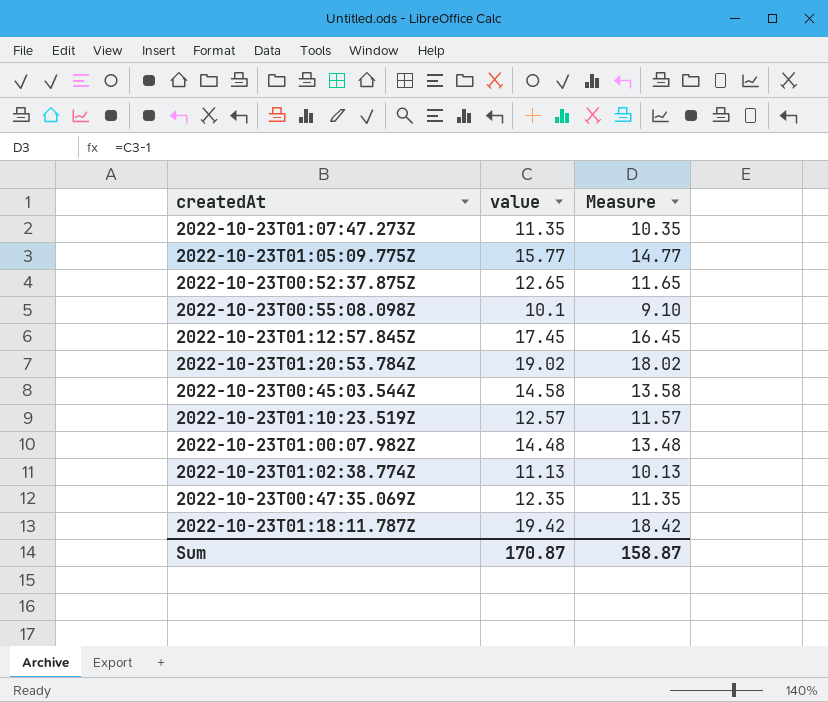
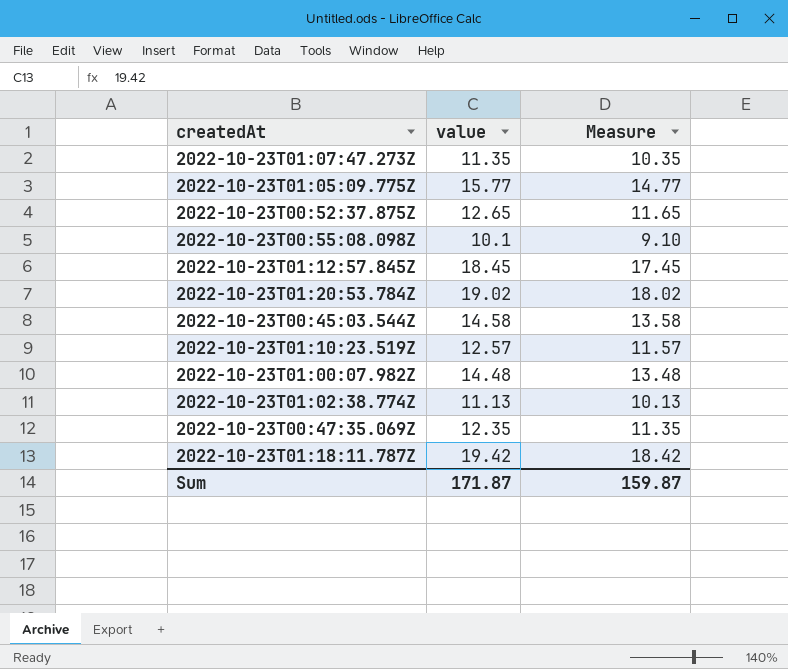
2022-10-23T01:12:57.845Z | value: 17.45 -> 18.45
2022-10-23T01:12:57.845Z | Measure: 16.45 -> 17.45
Sum | value: 170.87 -> 171.87
Sum | Measure: 158.87 -> 159.87

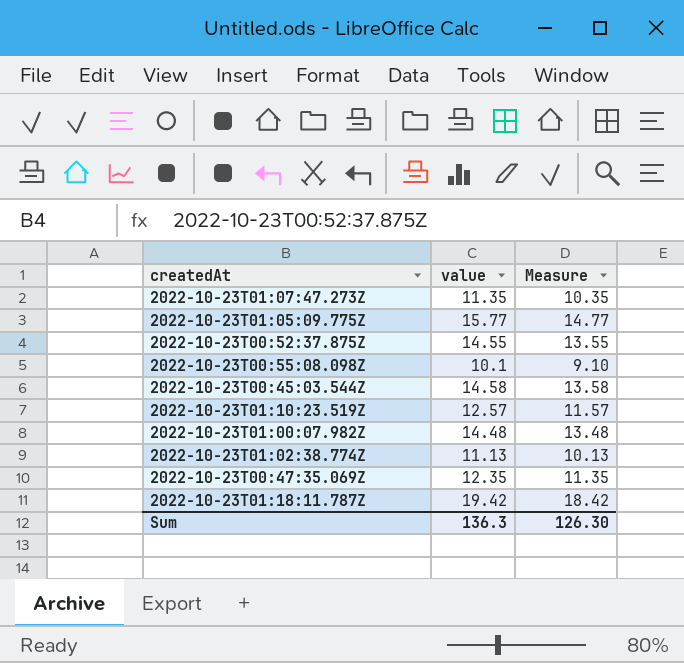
row 2022-10-23T01:12:57.845Z: 18.45 | 17.45 -> none
row 2022-10-23T01:20:53.784Z: 19.02 | 18.02 -> none
2022-10-23T00:52:37.875Z | value: 12.65 -> 14.55
2022-10-23T00:52:37.875Z | Measure: 11.65 -> 13.55
Sum | value: 171.87 -> 136.3
Sum | Measure: 159.87 -> 126.30

